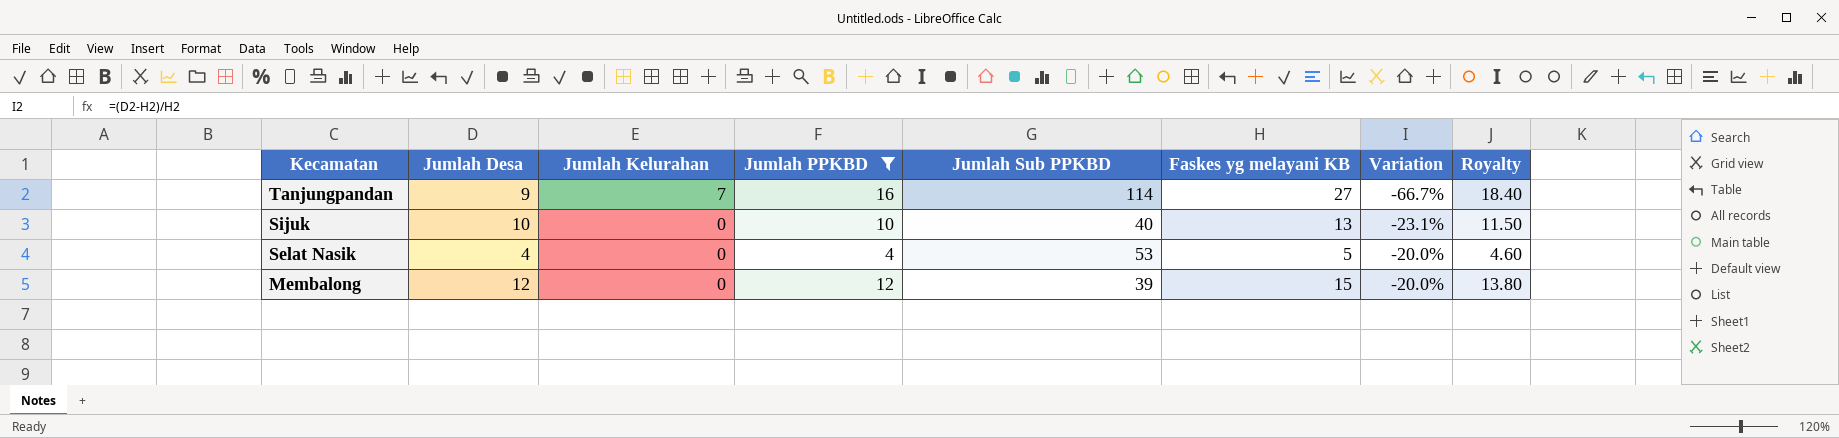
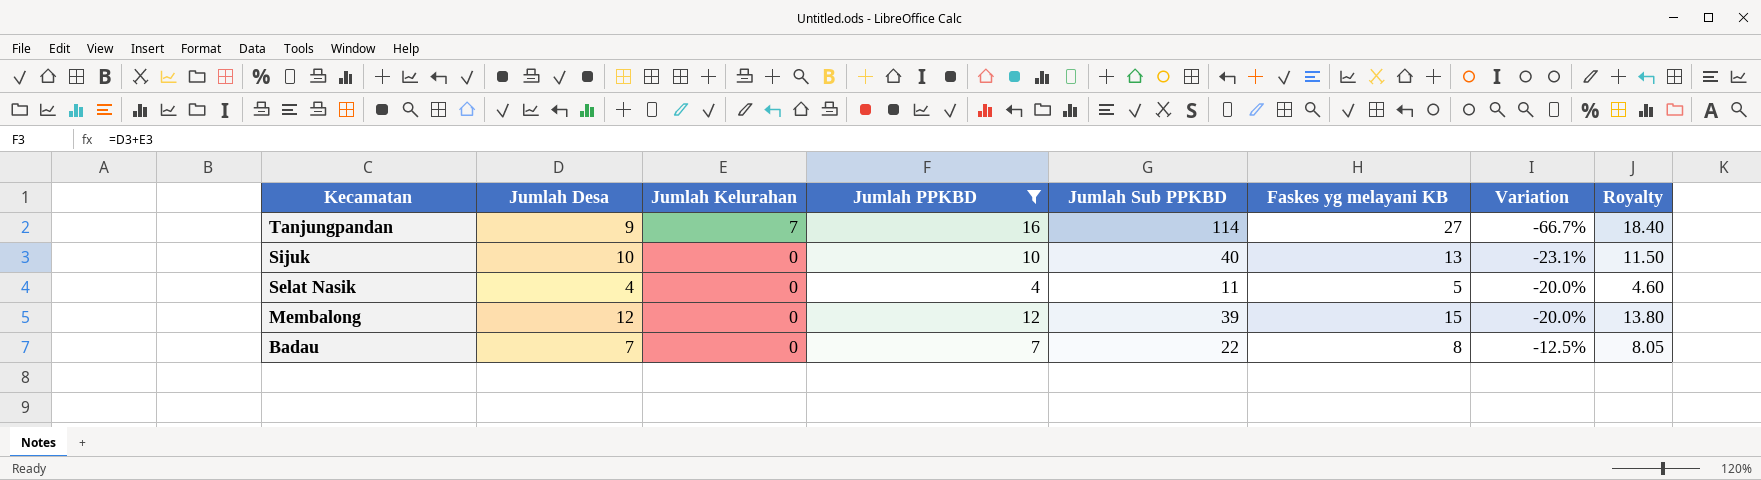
Selat Nasik | Jumlah Sub PPKBD: 53 -> 11
row Badau: none -> 7 | 0 | 7 | 22 | 8 | -12.5% | 8.05

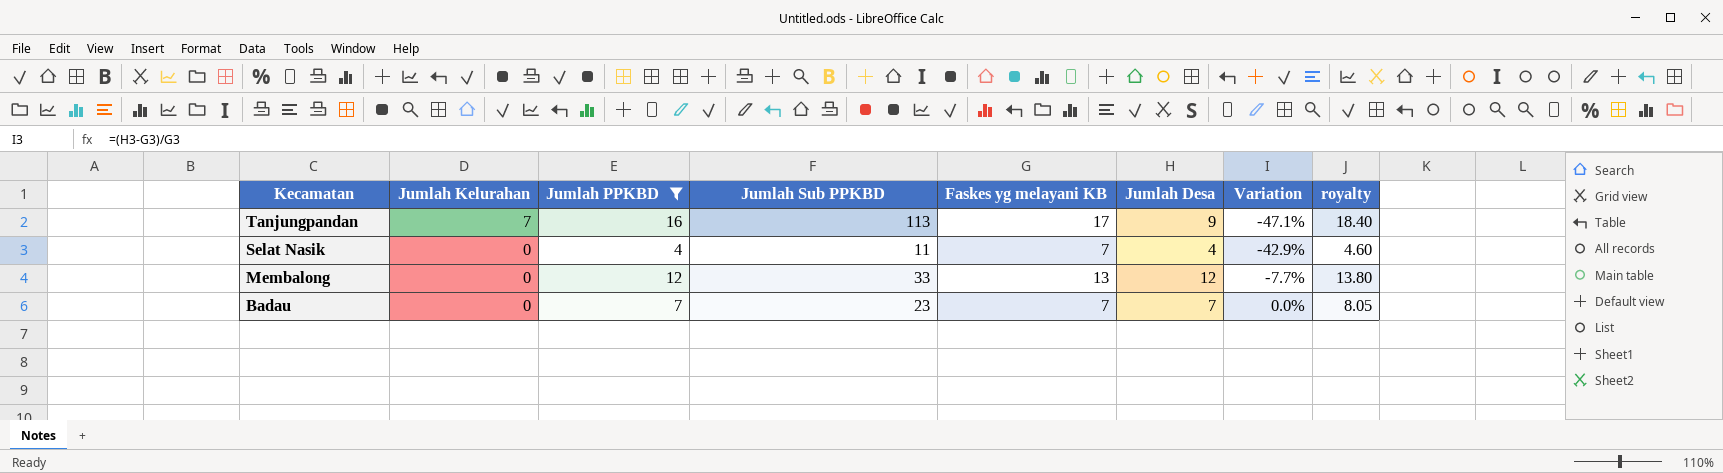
column Jumlah Desa | position: 2 -> 6
column name: Royalty -> royalty
row Sijuk: 10 | 0 | 10 | 40 | 13 | -23.1% | 11.50 -> none
Tanjungpandan | Jumlah Sub PPKBD: 114 -> 113
Tanjungpandan | Faskes yg melayani KB: 27 -> 17
Tanjungpandan | Variation: -66.7% -> -47.1%
Selat Nasik | Faskes yg melayani KB: 5 -> 7
Selat Nasik | Variation: -20.0% -> -42.9%
Membalong | Jumlah Sub PPKBD: 39 -> 33
Membalong | Faskes yg melayani KB: 15 -> 13
Membalong | Variation: -20.0% -> -7.7%
Badau | Jumlah Sub PPKBD: 22 -> 23
Badau | Faskes yg melayani KB: 8 -> 7
Badau | Variation: -12.5% -> 0.0%

